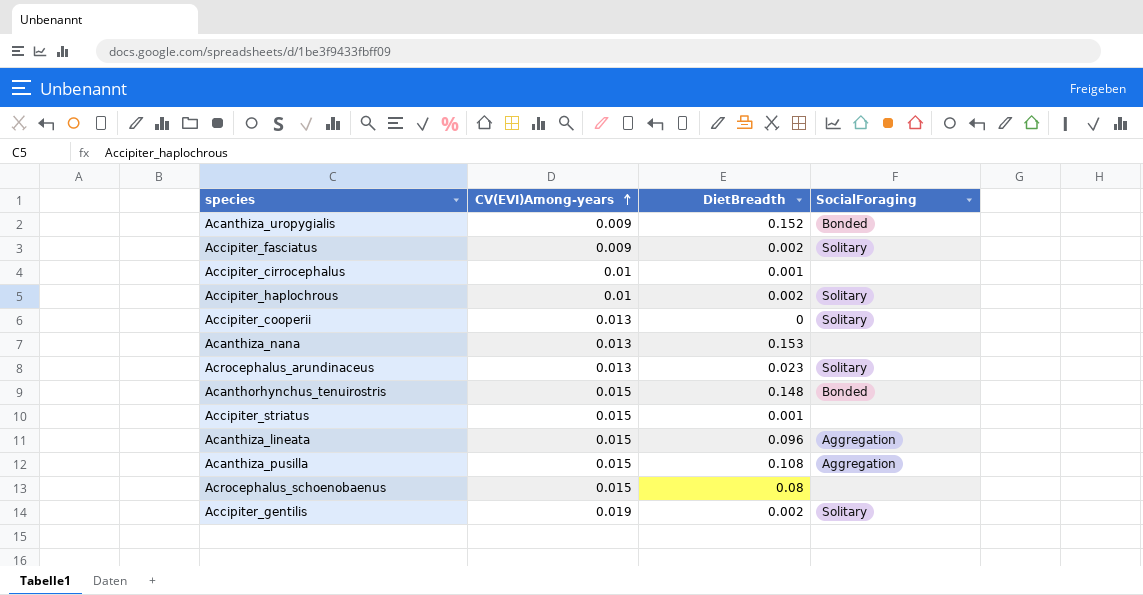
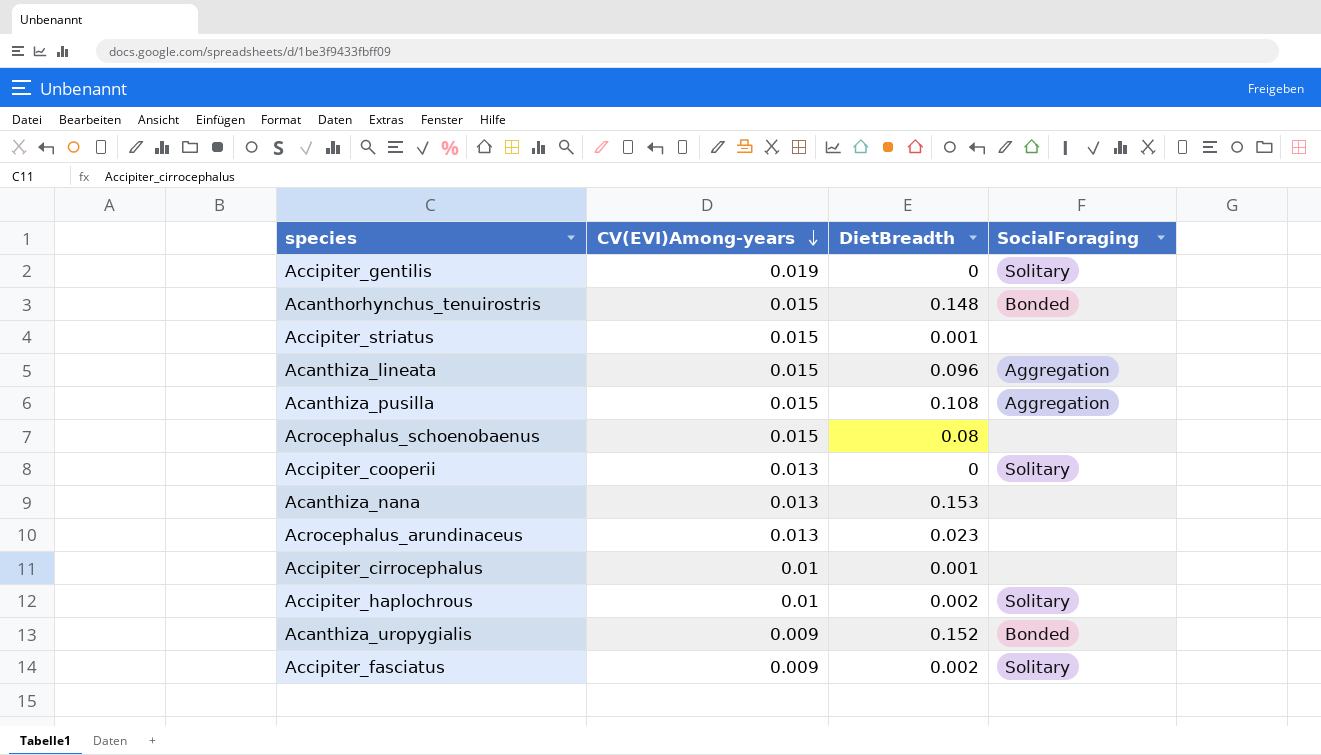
row order: CV(EVI)Among-years ascending -> CV(EVI)Among-years descending
Accipiter_gentilis | DietBreadth: 0.002 -> 0
Acrocephalus_arundinaceus | SocialForaging: Solitary -> none

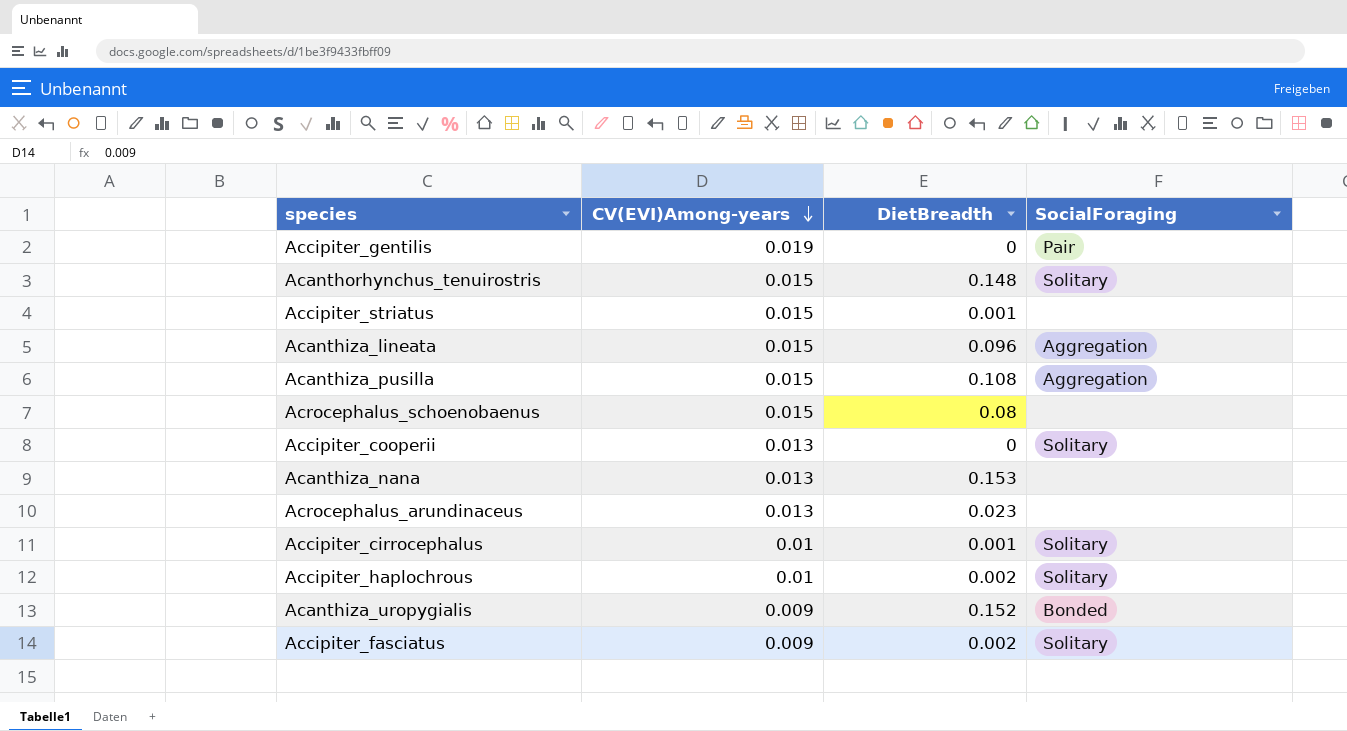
Accipiter_gentilis | SocialForaging: Solitary -> Pair
Acanthorhynchus_tenuirostris | SocialForaging: Bonded -> Solitary
Accipiter_cirrocephalus | SocialForaging: none -> Solitary

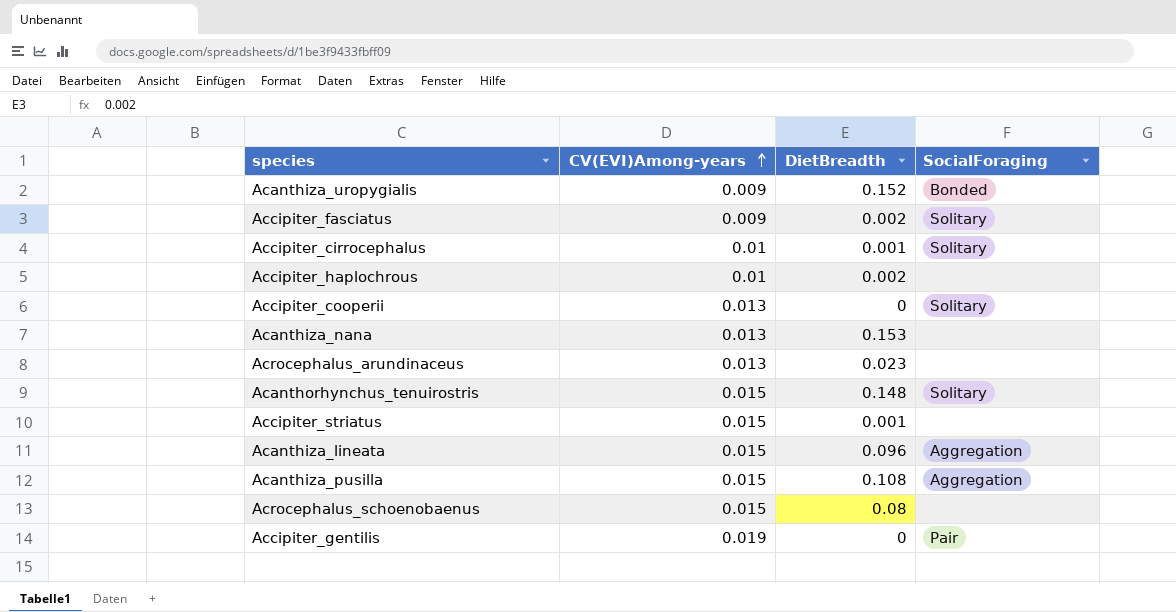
row order: CV(EVI)Among-years descending -> CV(EVI)Among-years ascending
Accipiter_haplochrous | SocialForaging: Solitary -> none

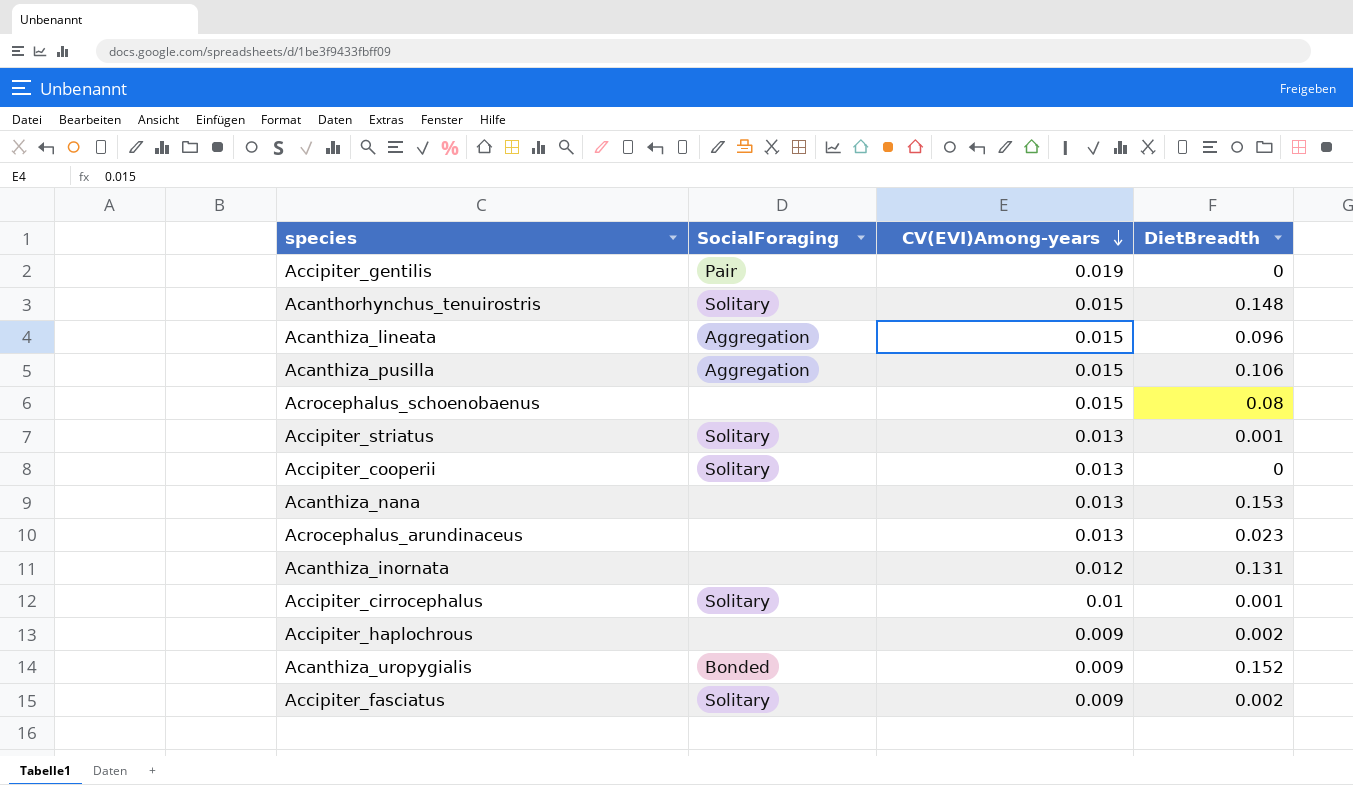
row order: CV(EVI)Among-years ascending -> CV(EVI)Among-years descending
column SocialForaging | position: 4 -> 2
Acanthiza_pusilla | DietBreadth: 0.108 -> 0.106
Accipiter_striatus | SocialForaging: none -> Solitary
Accipiter_striatus | CV(EVI)Among-years: 0.015 -> 0.013
row Acanthiza_inornata: none -> none | 0.012 | 0.131
Accipiter_haplochrous | CV(EVI)Among-years: 0.01 -> 0.009

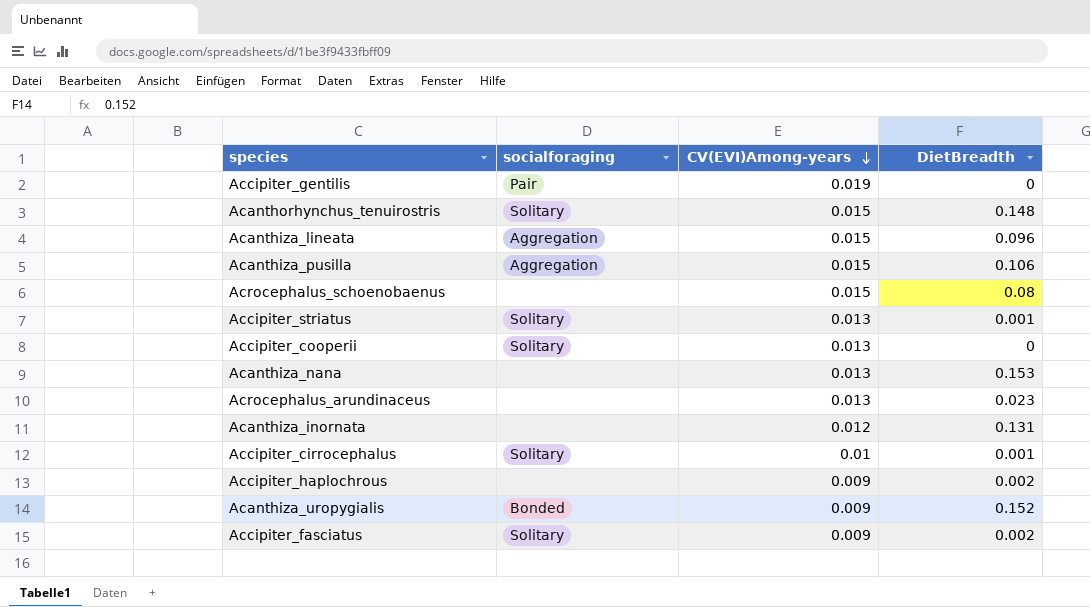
column name: SocialForaging -> socialforaging

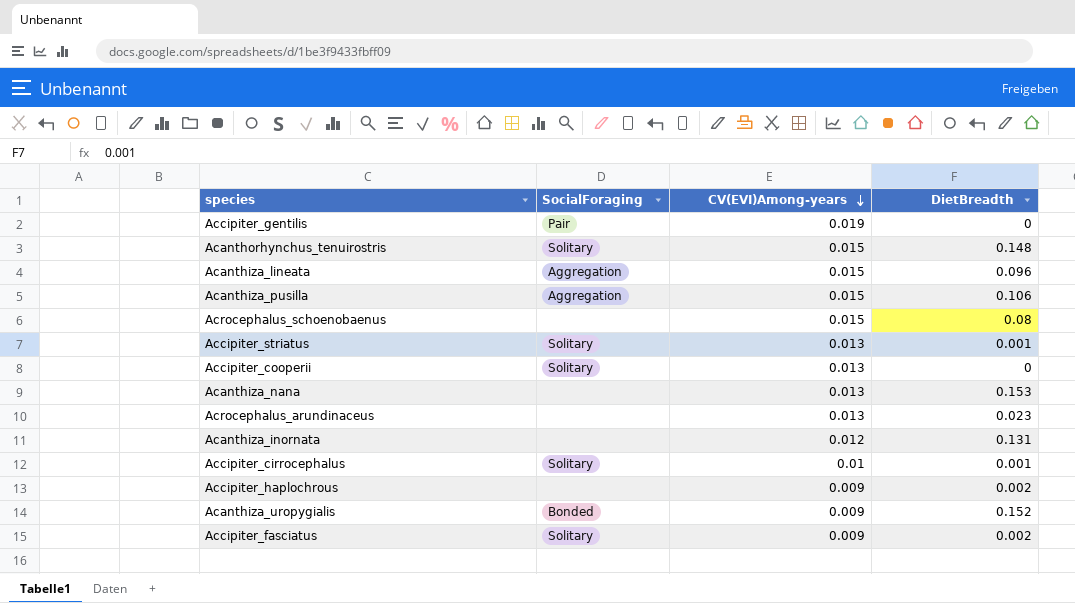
column name: socialforaging -> SocialForaging

